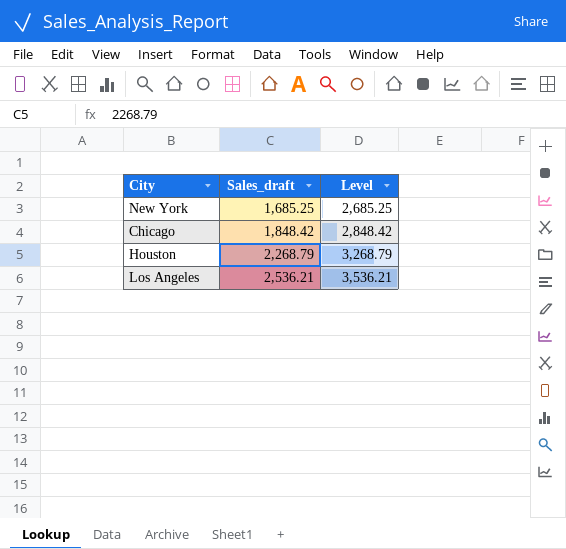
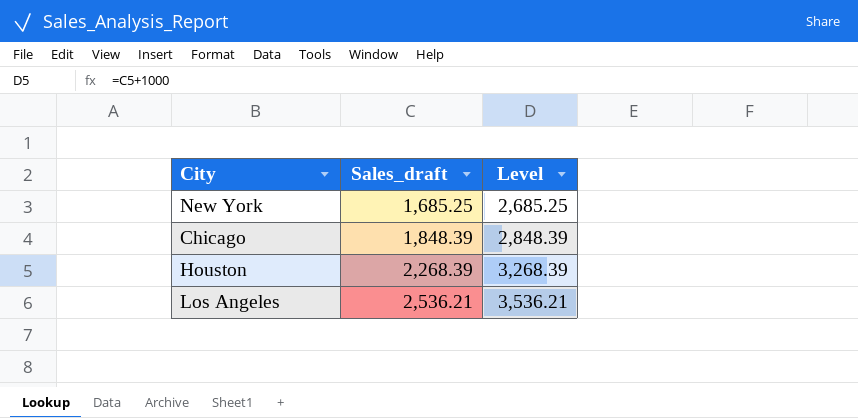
Chicago | Sales_draft: 1,848.42 -> 1,848.39
Chicago | Level: 2,848.42 -> 2,848.39
Houston | Sales_draft: 2,268.79 -> 2,268.39
Houston | Level: 3,268.79 -> 3,268.39

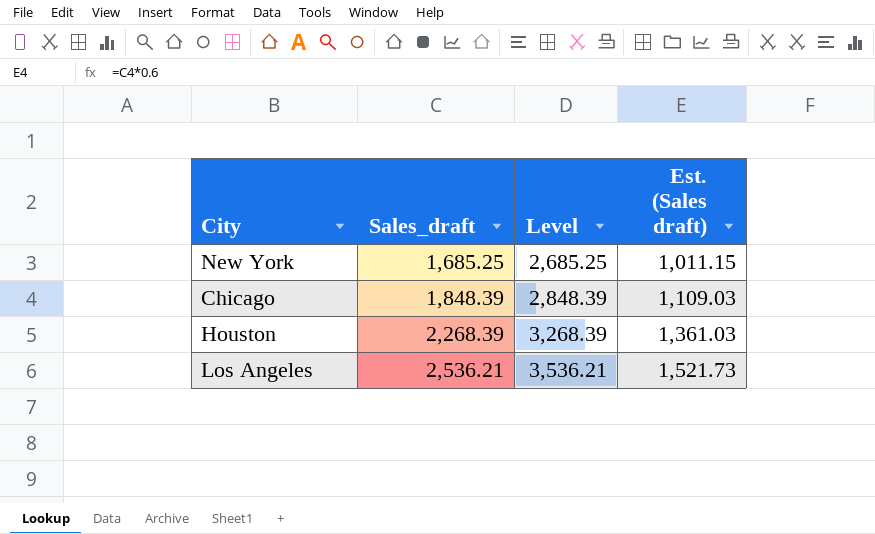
column Est. (Sales draft) | formula: none -> [Sales_draft] * 0.6

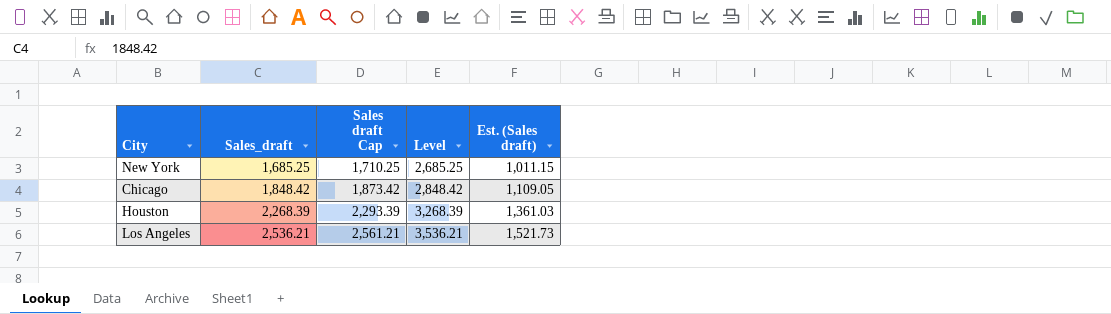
column Sales draft Cap | formula: none -> [Sales_draft] + 25
Chicago | Sales_draft: 1,848.39 -> 1,848.42
Chicago | Level: 2,848.39 -> 2,848.42
Chicago | Est. (Sales draft): 1,109.03 -> 1,109.05

